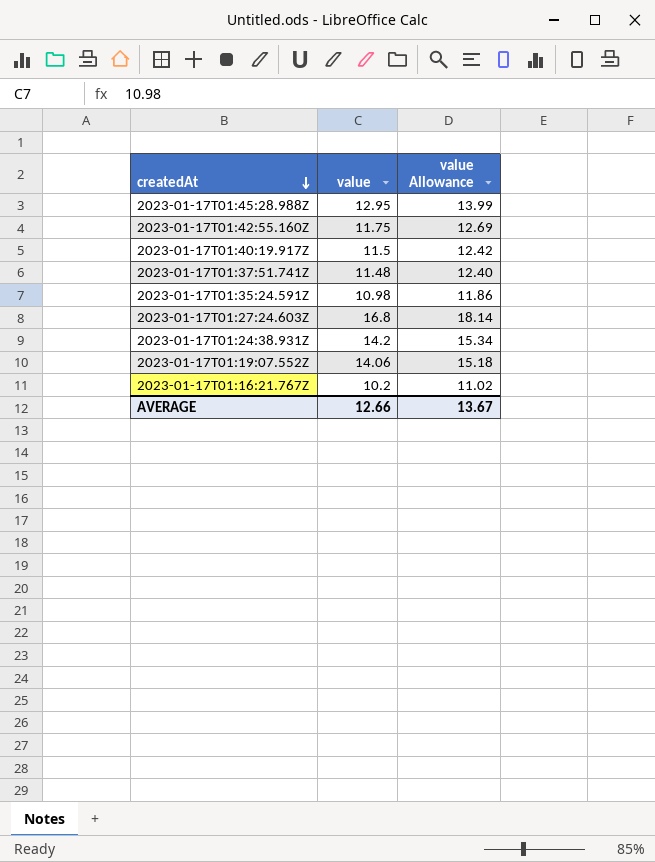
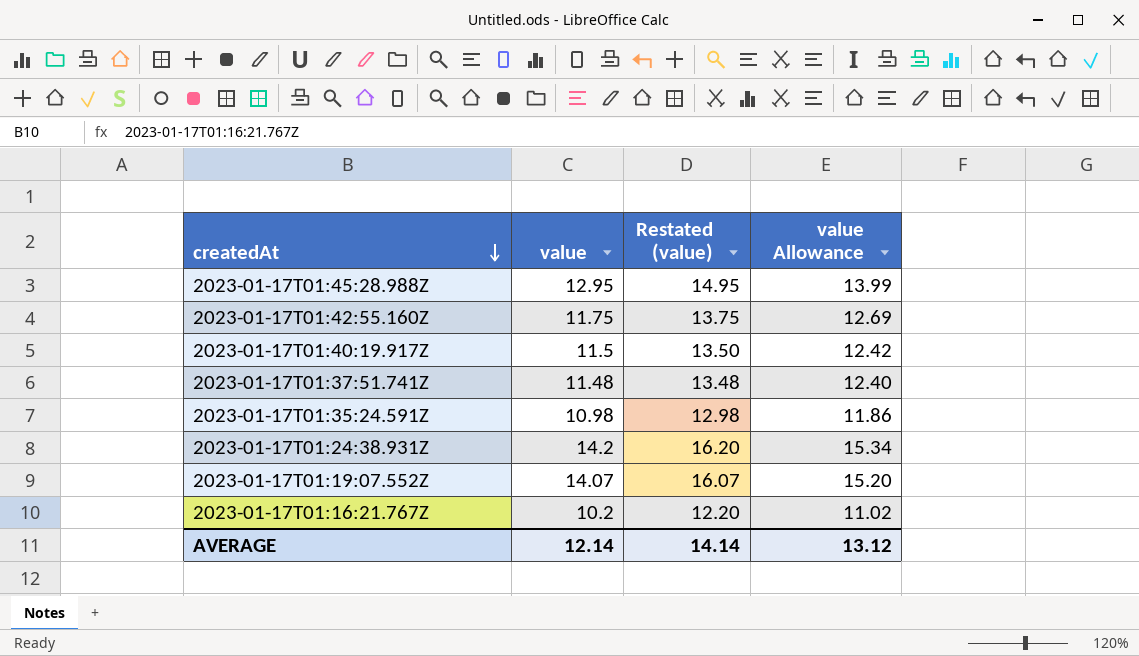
column Restated (value) | formula: none -> [value] + 2
row 2023-01-17T01:27:24.603Z: 16.8 | 18.14 -> none
2023-01-17T01:19:07.552Z | value: 14.06 -> 14.07
2023-01-17T01:19:07.552Z | value Allowance: 15.18 -> 15.20
AVERAGE | value: 12.66 -> 12.14
AVERAGE | value Allowance: 13.67 -> 13.12

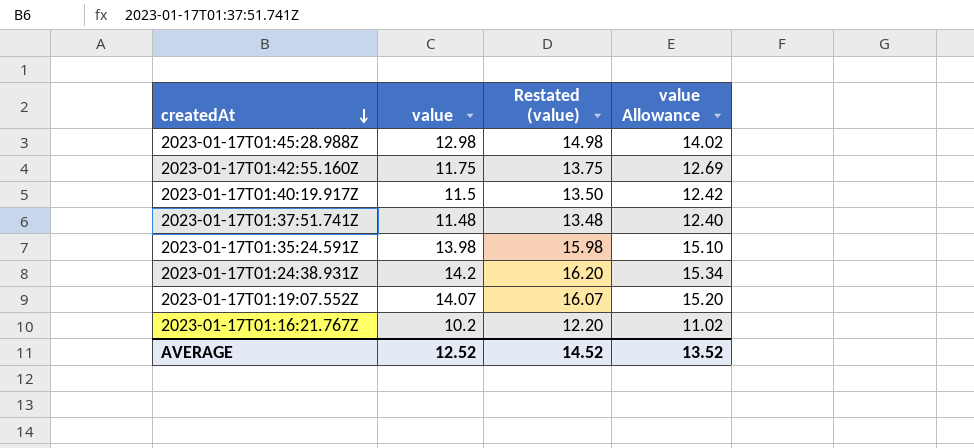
2023-01-17T01:45:28.988Z | value: 12.95 -> 12.98
2023-01-17T01:45:28.988Z | Restated (value): 14.95 -> 14.98
2023-01-17T01:45:28.988Z | value Allowance: 13.99 -> 14.02
2023-01-17T01:35:24.591Z | value: 10.98 -> 13.98
2023-01-17T01:35:24.591Z | Restated (value): 12.98 -> 15.98
2023-01-17T01:35:24.591Z | value Allowance: 11.86 -> 15.10
AVERAGE | value: 12.14 -> 12.52
AVERAGE | Restated (value): 14.14 -> 14.52
AVERAGE | value Allowance: 13.12 -> 13.52

